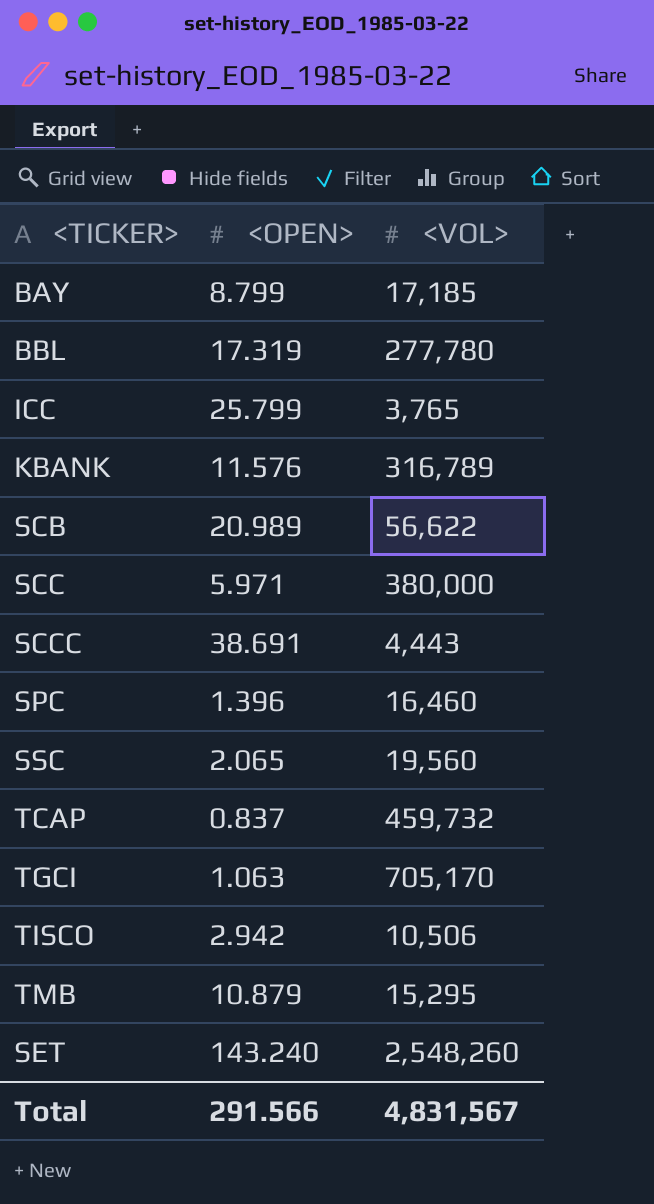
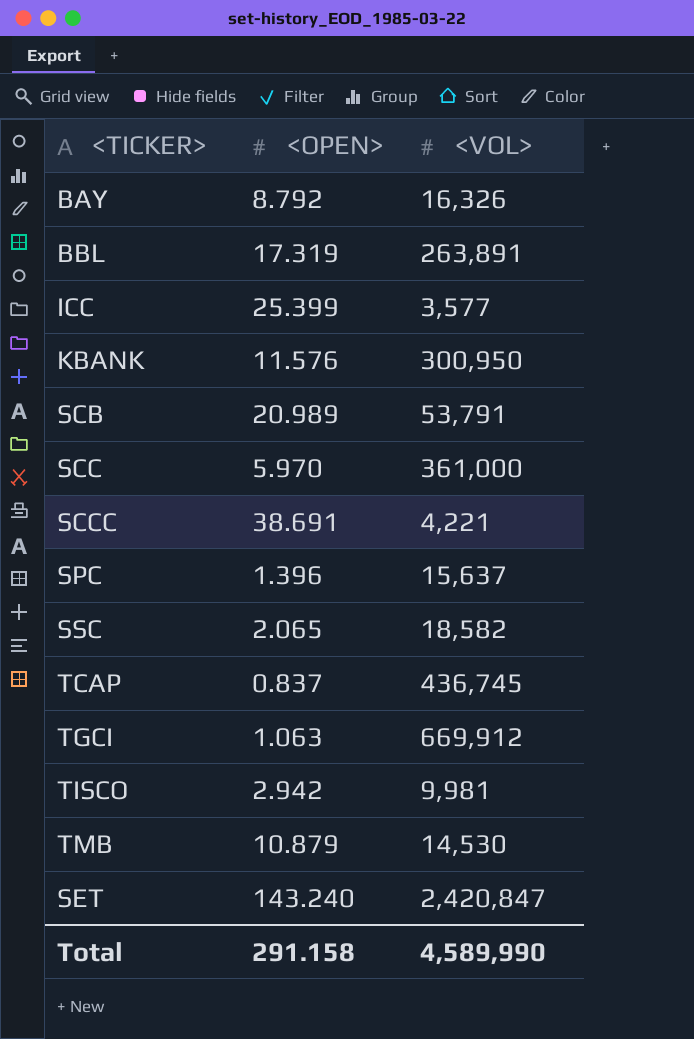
BAY | <OPEN>: 8.799 -> 8.792
BAY | <VOL>: 17,185 -> 16,326
BBL | <VOL>: 277,780 -> 263,891
ICC | <OPEN>: 25.799 -> 25.399
ICC | <VOL>: 3,765 -> 3,577
KBANK | <VOL>: 316,789 -> 300,950
SCB | <VOL>: 56,622 -> 53,791
SCC | <OPEN>: 5.971 -> 5.970
SCC | <VOL>: 380,000 -> 361,000
SCCC | <VOL>: 4,443 -> 4,221
SPC | <VOL>: 16,460 -> 15,637
SSC | <VOL>: 19,560 -> 18,582
TCAP | <VOL>: 459,732 -> 436,745
TGCI | <VOL>: 705,170 -> 669,912
TISCO | <VOL>: 10,506 -> 9,981
TMB | <VOL>: 15,295 -> 14,530
SET | <VOL>: 2,548,260 -> 2,420,847
Total | <OPEN>: 291.566 -> 291.158
Total | <VOL>: 4,831,567 -> 4,589,990

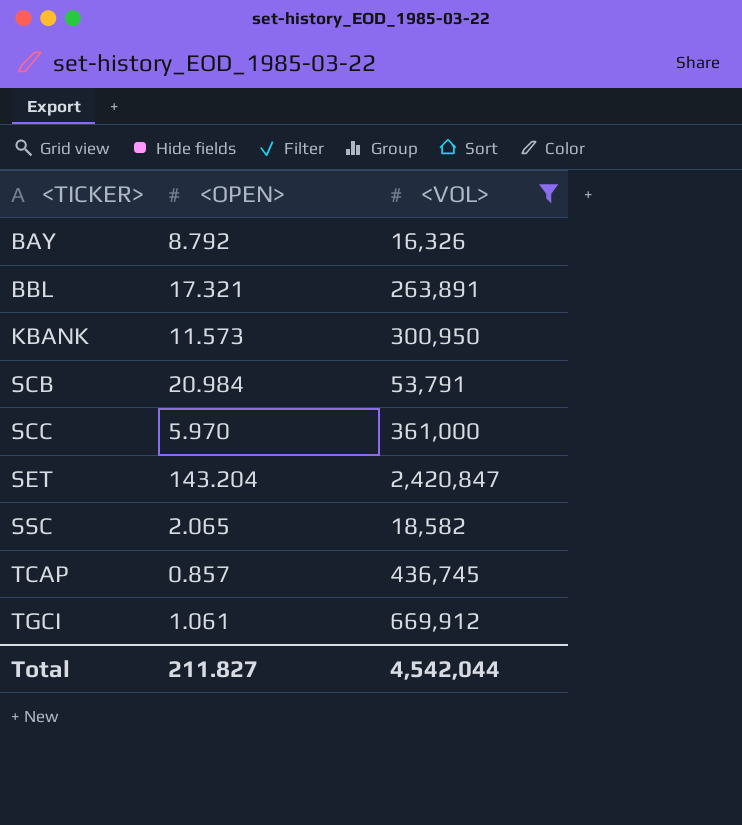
filter: none -> <VOL> >= 16,326
row order: none -> <TICKER> ascending
BBL | <OPEN>: 17.319 -> 17.321
KBANK | <OPEN>: 11.576 -> 11.573
SCB | <OPEN>: 20.989 -> 20.984
SET | <OPEN>: 143.240 -> 143.204
TCAP | <OPEN>: 0.837 -> 0.857
TGCI | <OPEN>: 1.063 -> 1.061
Total | <OPEN>: 291.158 -> 211.827
Total | <VOL>: 4,589,990 -> 4,542,044

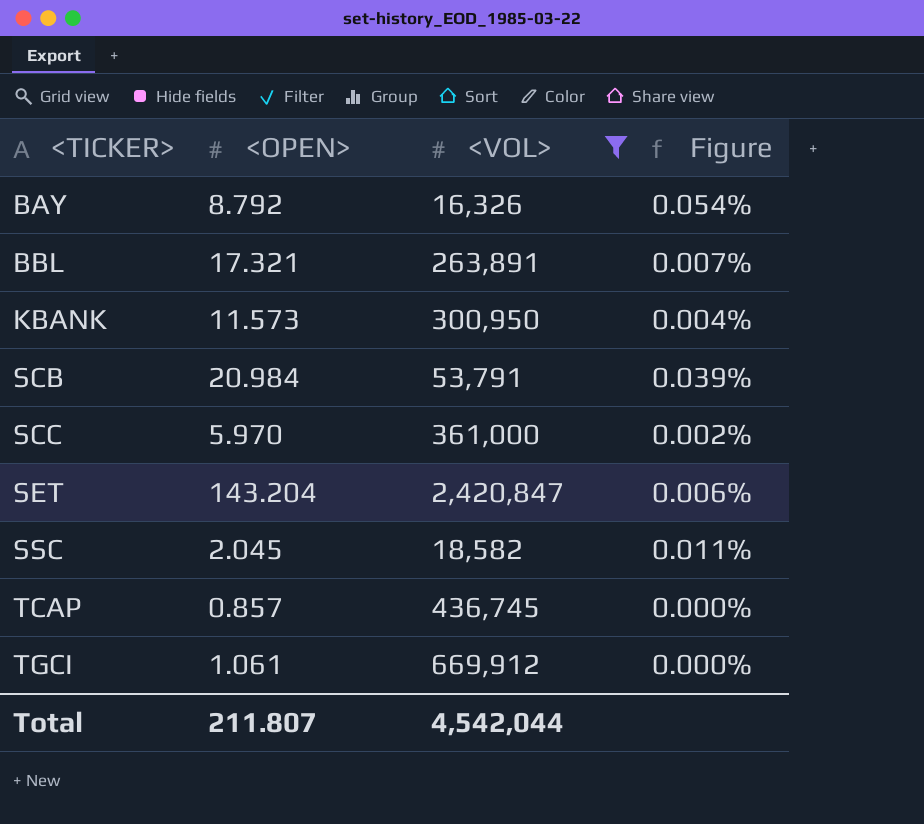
column Figure | formula: none -> [<OPEN>] / [<VOL>]
SSC | <OPEN>: 2.065 -> 2.045
Total | <OPEN>: 211.827 -> 211.807

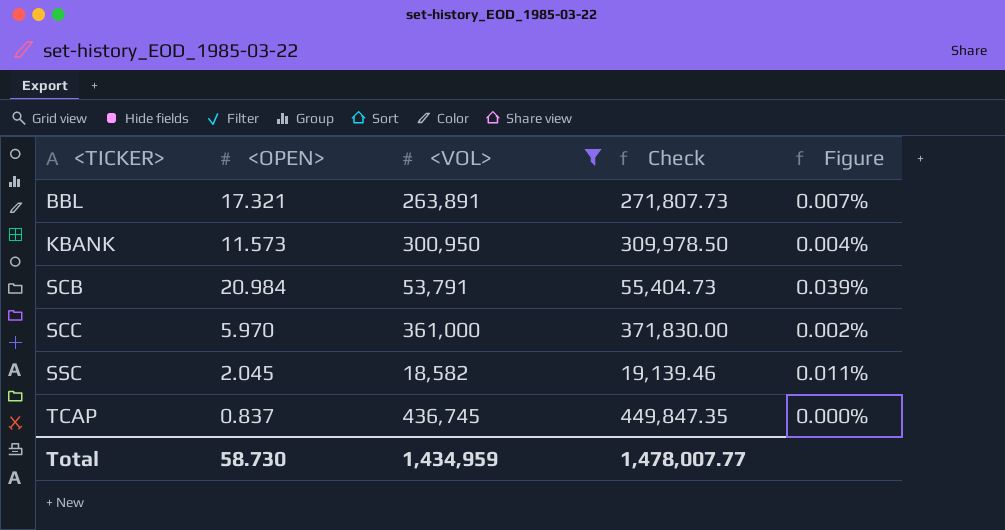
column Check | formula: none -> [<VOL>] * 1.03
row BAY: 8.792 | 16,326 | 0.054% -> none
row SET: 143.204 | 2,420,847 | 0.006% -> none
row TGCI: 1.061 | 669,912 | 0.000% -> none
TCAP | <OPEN>: 0.857 -> 0.837
Total | <OPEN>: 211.807 -> 58.730
Total | <VOL>: 4,542,044 -> 1,434,959

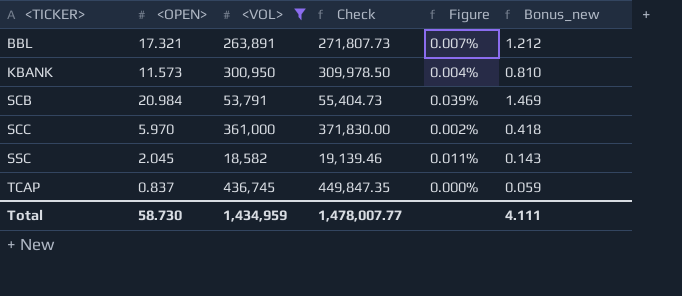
column Bonus_new | formula: none -> [<OPEN>] * 0.07

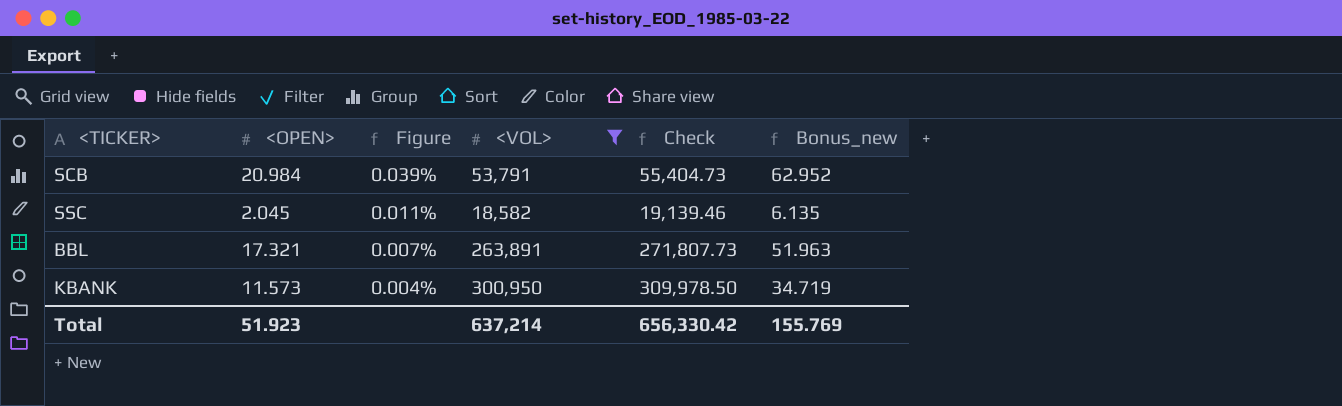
row order: <TICKER> ascending -> Figure descending
column Figure | position: 5 -> 3
column Bonus_new | formula: [<OPEN>] * 0.07 -> [<OPEN>] * 3
row SCC: 5.970 | 361,000 | 371,830.00 | 0.002% | 0.418 -> none
row TCAP: 0.837 | 436,745 | 449,847.35 | 0.000% | 0.059 -> none
Total | <OPEN>: 58.730 -> 51.923
Total | <VOL>: 1,434,959 -> 637,214
Total | Check: 1,478,007.77 -> 656,330.42
Total | Bonus_new: 4.111 -> 155.769

